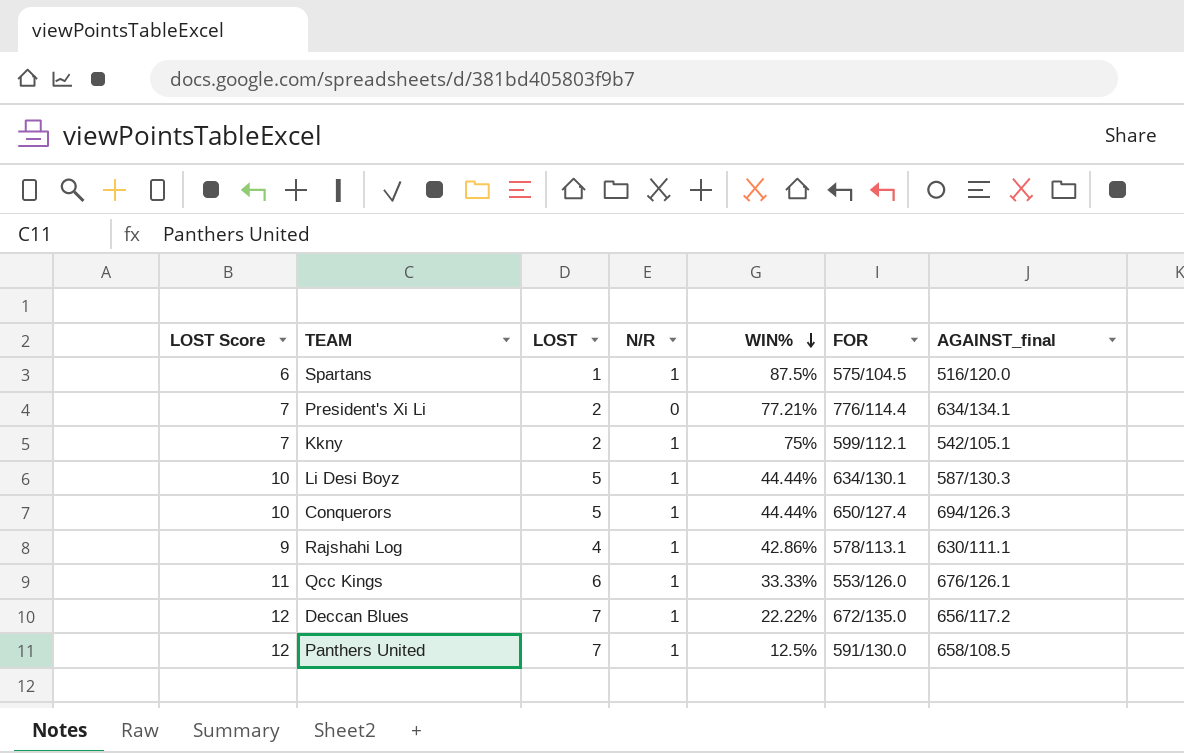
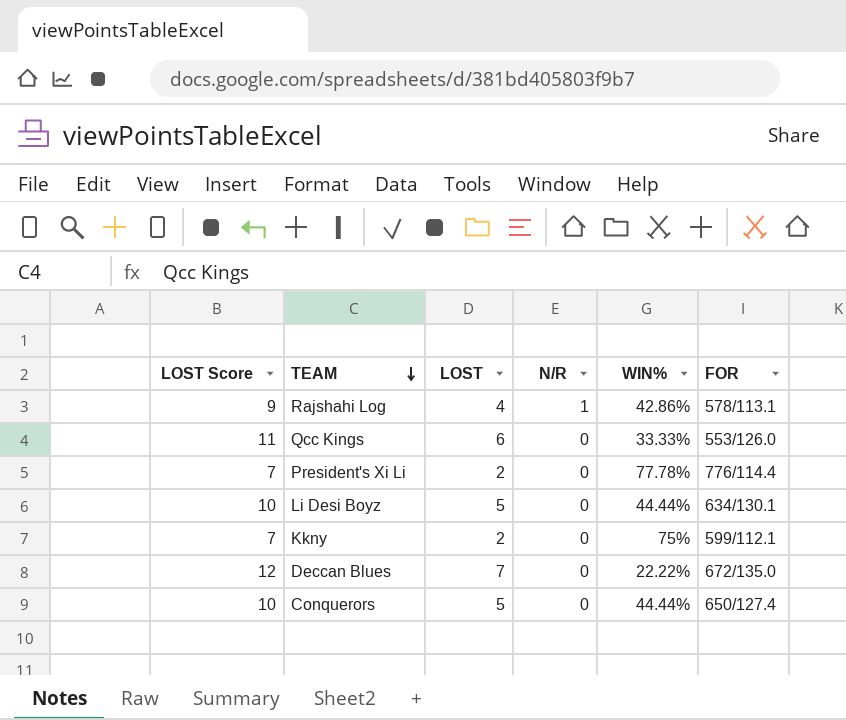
row order: WIN% descending -> TEAM descending
column AGAINST_final | position: 7 -> none
row Spartans: 6 | 1 | 1 | 87.5% | 575/104.5 | 516/120.0 -> none
row Panthers United: 12 | 7 | 1 | 12.5% | 591/130.0 | 658/108.5 -> none
Qcc Kings | N/R: 1 -> 0
President's Xi Li | WIN%: 77.21% -> 77.78%
Li Desi Boyz | N/R: 1 -> 0
Kkny | N/R: 1 -> 0
Deccan Blues | N/R: 1 -> 0
Conquerors | N/R: 1 -> 0

